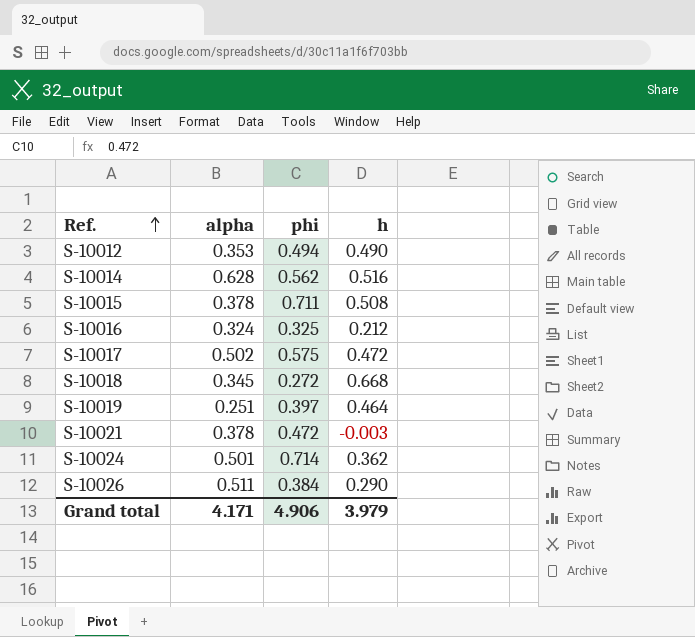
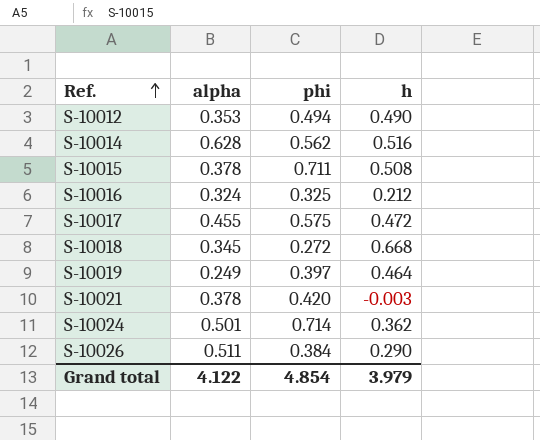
S-10017 | alpha: 0.502 -> 0.455
S-10019 | alpha: 0.251 -> 0.249
S-10021 | phi: 0.472 -> 0.420
Grand total | alpha: 4.171 -> 4.122
Grand total | phi: 4.906 -> 4.854

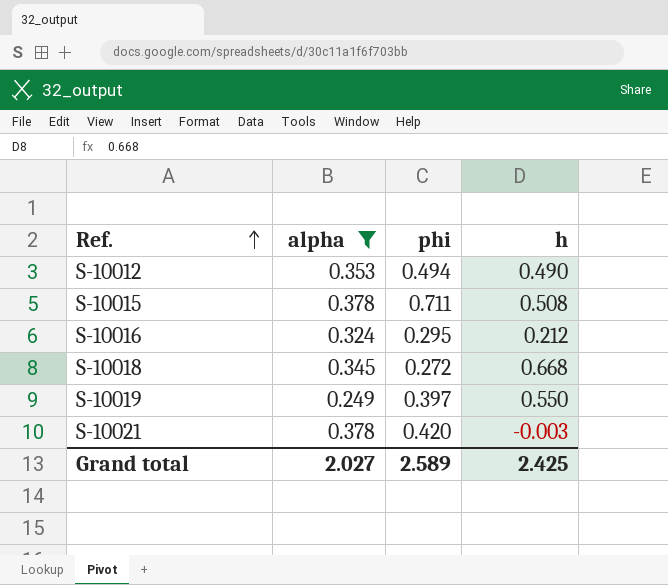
filter: none -> alpha <= 0.378
S-10016 | phi: 0.325 -> 0.295
S-10019 | h: 0.464 -> 0.550
Grand total | alpha: 4.122 -> 2.027
Grand total | phi: 4.854 -> 2.589
Grand total | h: 3.979 -> 2.425

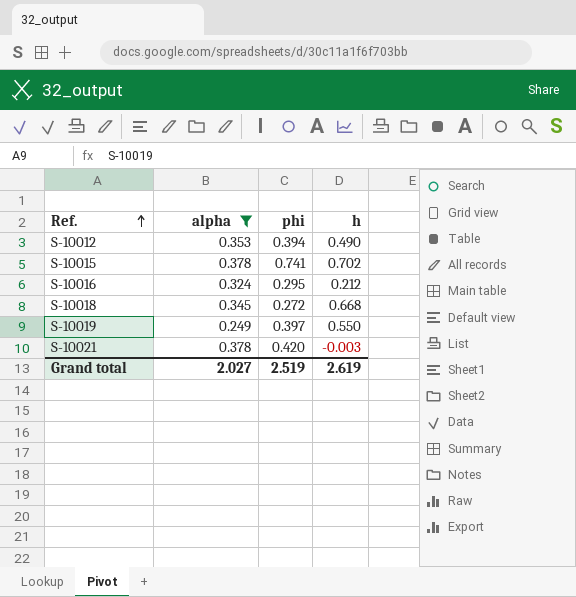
S-10012 | phi: 0.494 -> 0.394
S-10015 | phi: 0.711 -> 0.741
S-10015 | h: 0.508 -> 0.702
Grand total | phi: 2.589 -> 2.519
Grand total | h: 2.425 -> 2.619

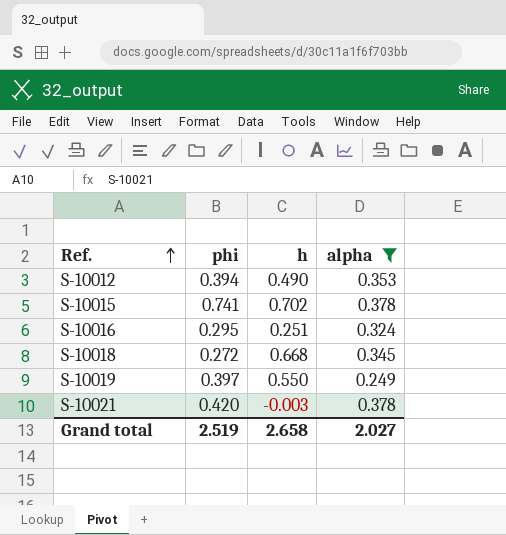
column alpha | position: 2 -> 4
S-10016 | h: 0.212 -> 0.251
Grand total | h: 2.619 -> 2.658

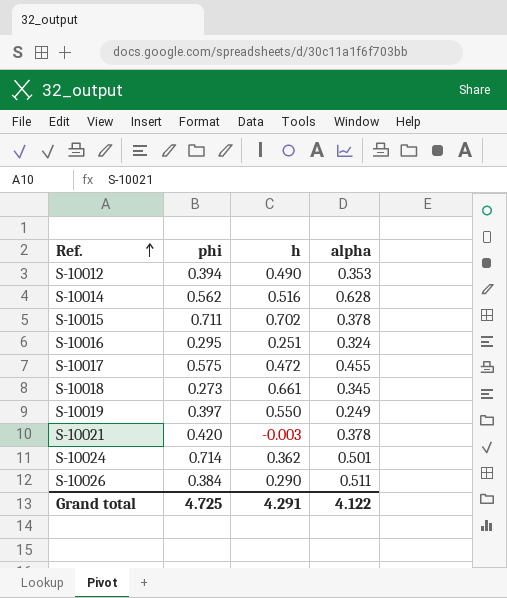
filter: alpha <= 0.378 -> none
S-10015 | phi: 0.741 -> 0.711
S-10018 | phi: 0.272 -> 0.273
S-10018 | h: 0.668 -> 0.661
Grand total | phi: 2.519 -> 4.725
Grand total | h: 2.658 -> 4.291
Grand total | alpha: 2.027 -> 4.122

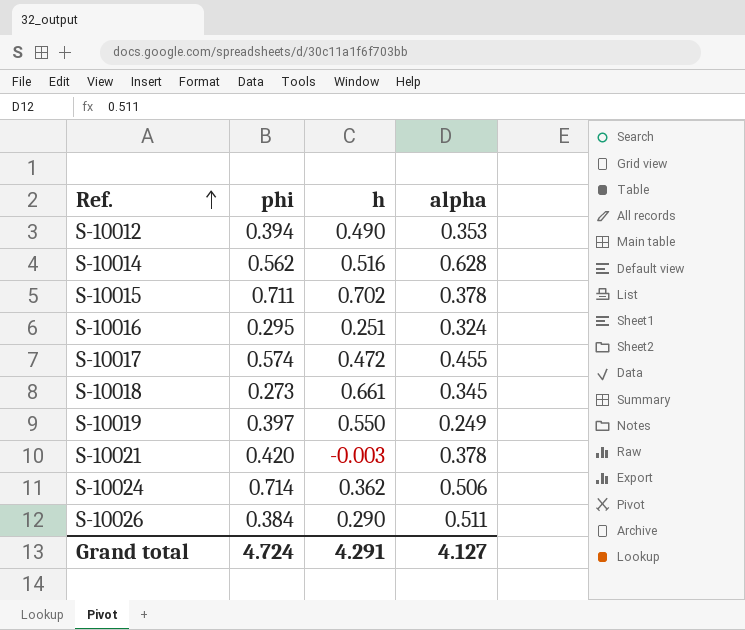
S-10017 | phi: 0.575 -> 0.574
S-10024 | alpha: 0.501 -> 0.506
Grand total | phi: 4.725 -> 4.724
Grand total | alpha: 4.122 -> 4.127

